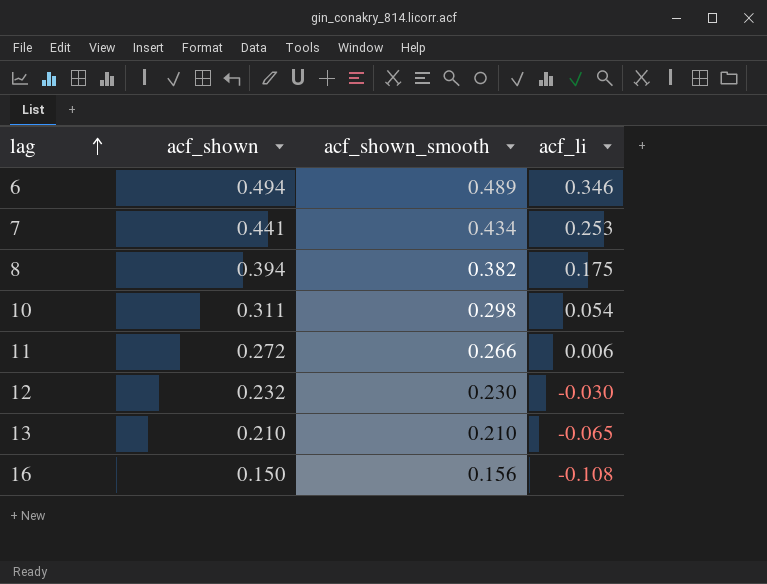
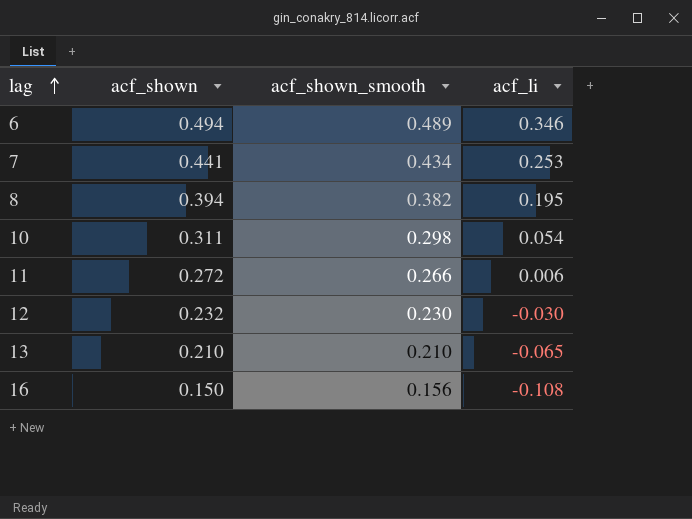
8 | acf_li: 0.175 -> 0.195

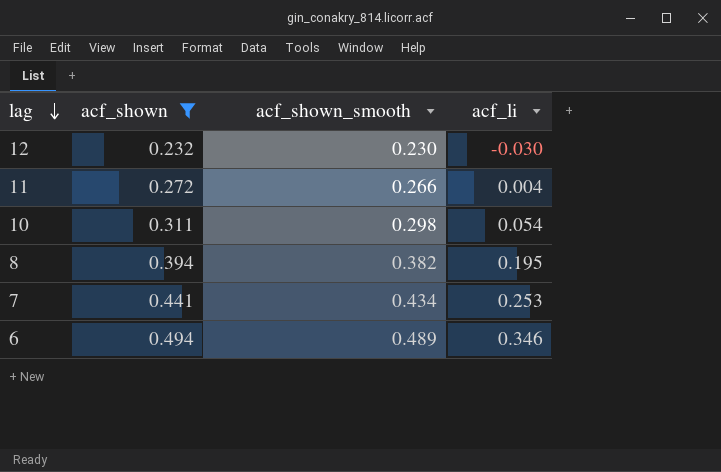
filter: none -> acf_shown >= 0.232
row order: lag ascending -> lag descending
11 | acf_li: 0.006 -> 0.004

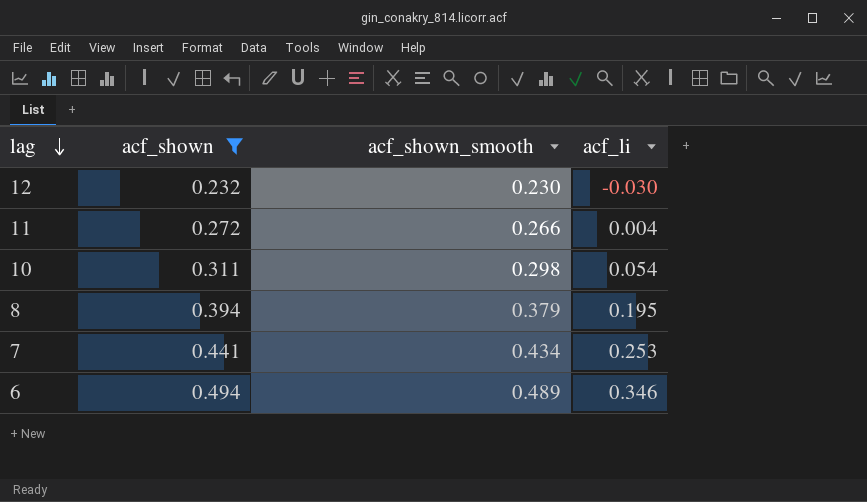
8 | acf_shown_smooth: 0.382 -> 0.379

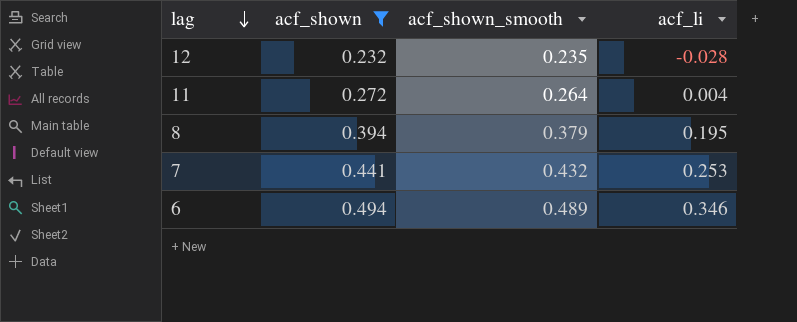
row 10: 0.311 | 0.298 | 0.054 -> none
12 | acf_shown_smooth: 0.230 -> 0.235
12 | acf_li: -0.030 -> -0.028
11 | acf_shown_smooth: 0.266 -> 0.264
7 | acf_shown_smooth: 0.434 -> 0.432

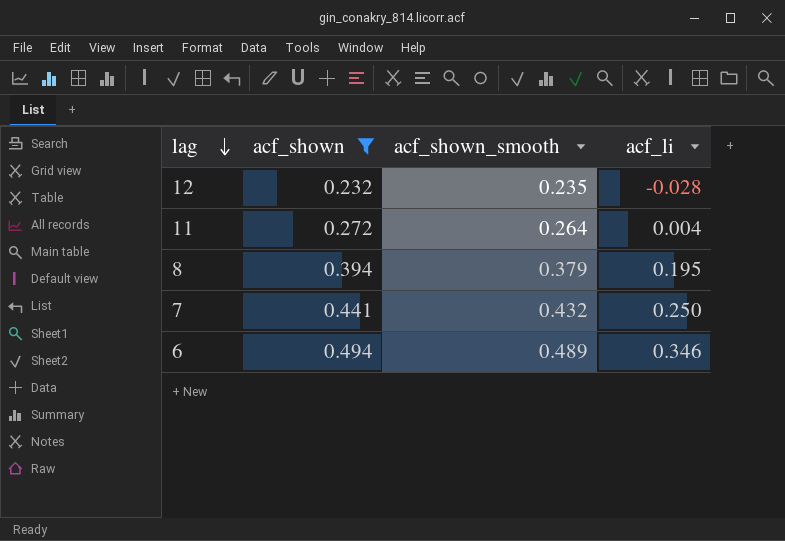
7 | acf_li: 0.253 -> 0.250

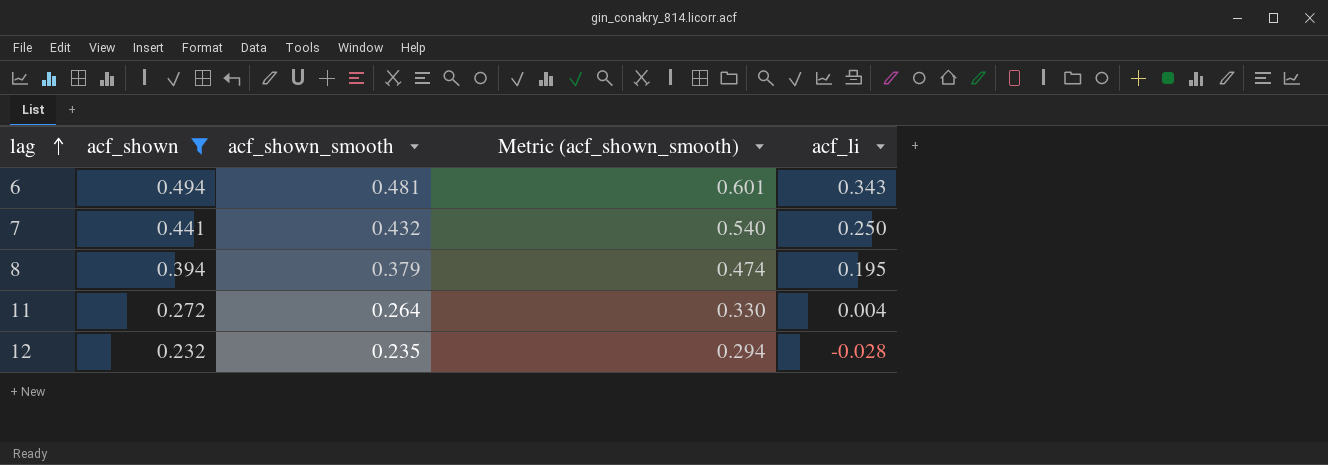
row order: lag descending -> lag ascending
column Metric (acf_shown_smooth) | formula: none -> [acf_shown_smooth] * 1.25
6 | acf_shown_smooth: 0.489 -> 0.481
6 | acf_li: 0.346 -> 0.343

